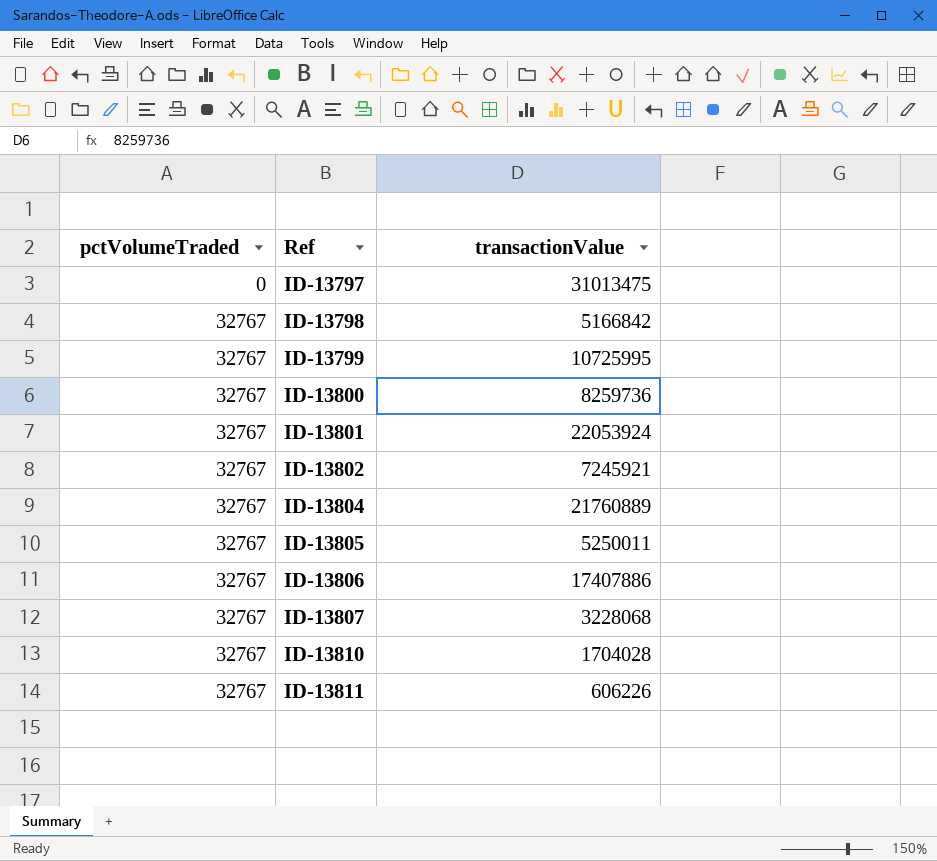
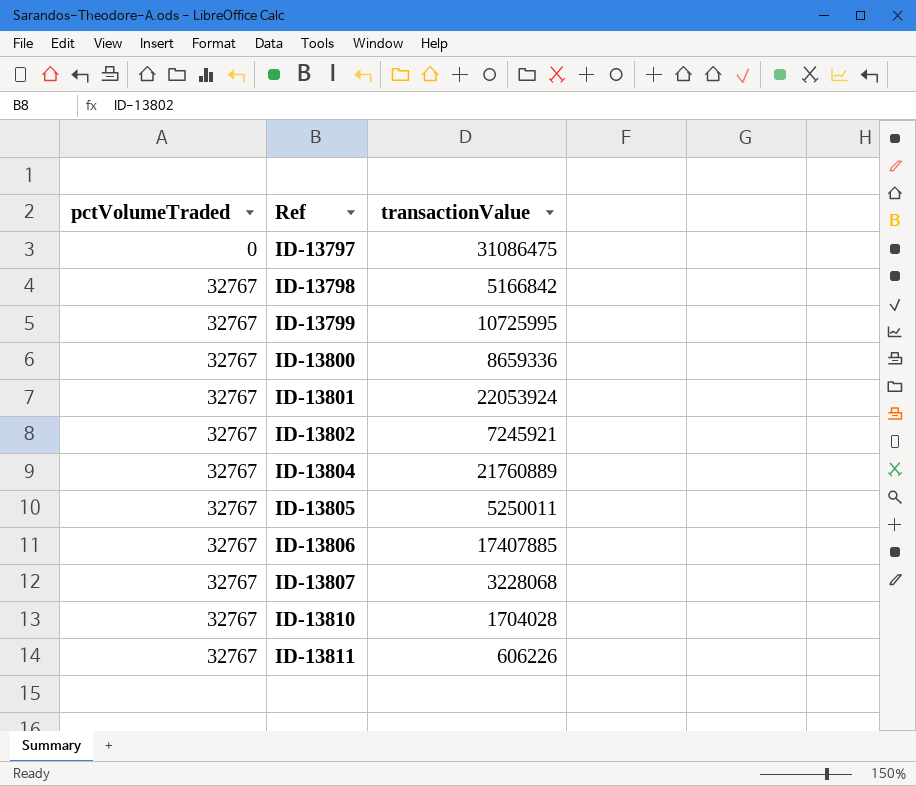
ID-13797 | transactionValue: 31013475 -> 31086475
ID-13800 | transactionValue: 8259736 -> 8659336
ID-13806 | transactionValue: 17407886 -> 17407885

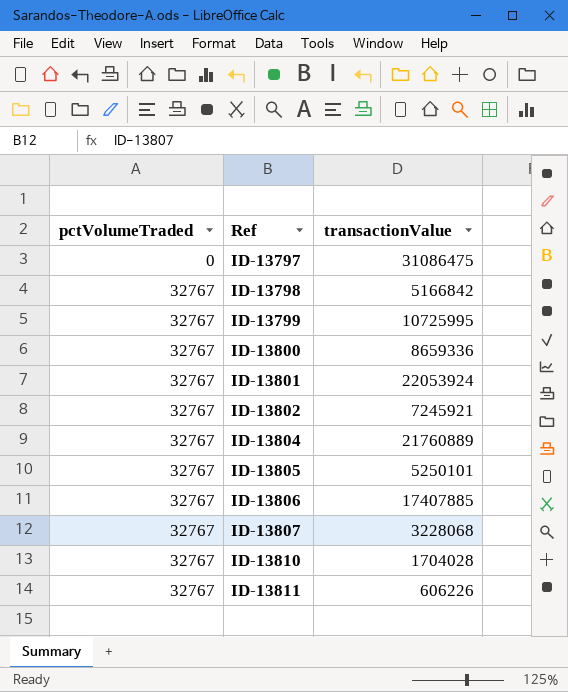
ID-13805 | transactionValue: 5250011 -> 5250101

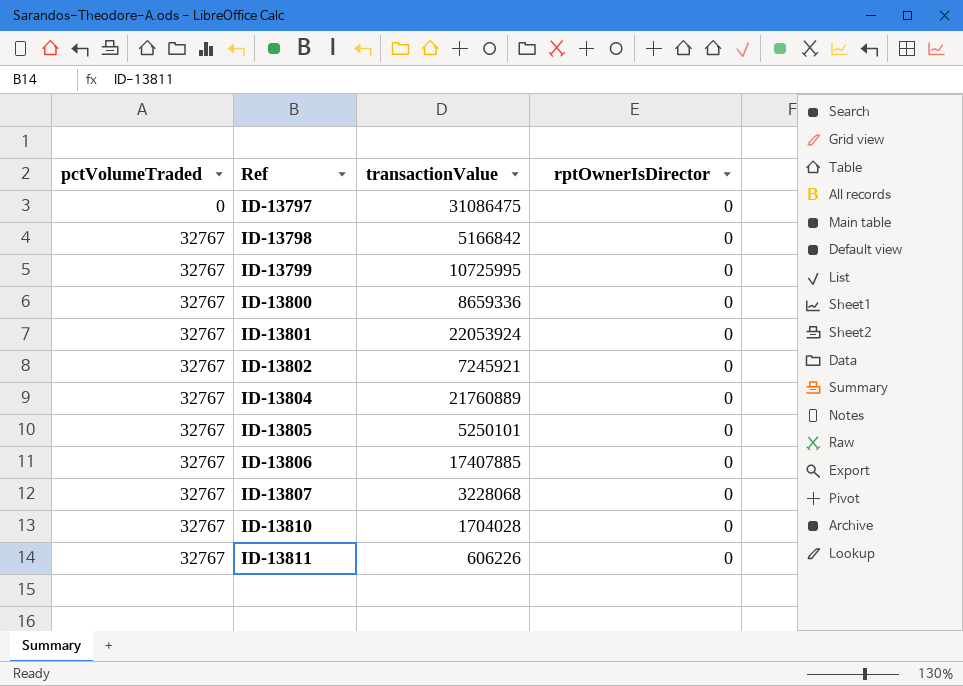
column rptOwnerIsDirector | position: none -> 4

